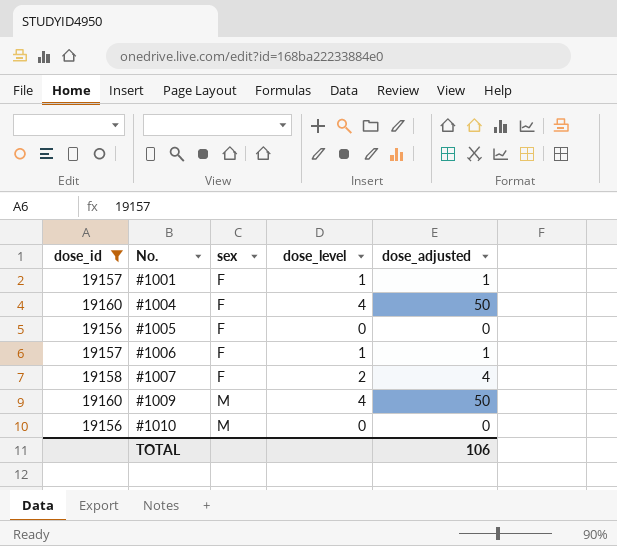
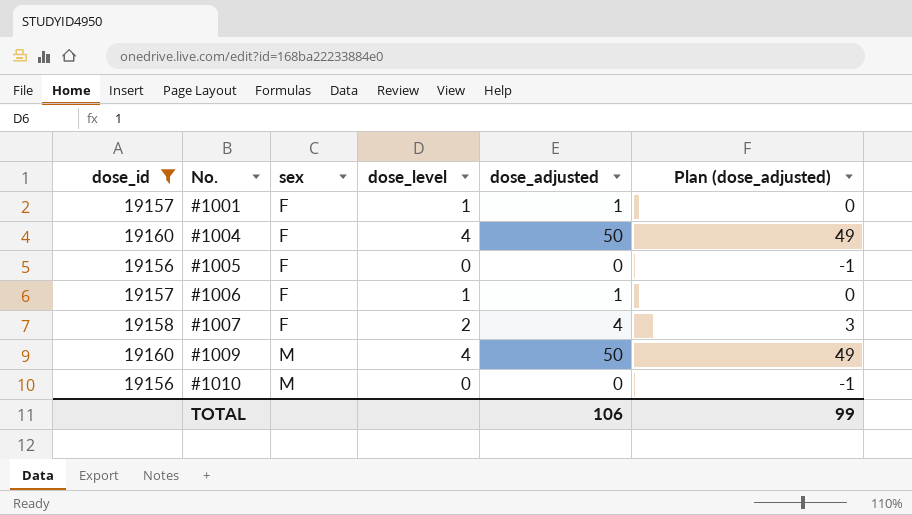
column Plan (dose_adjusted) | formula: none -> [dose_adjusted] - 1

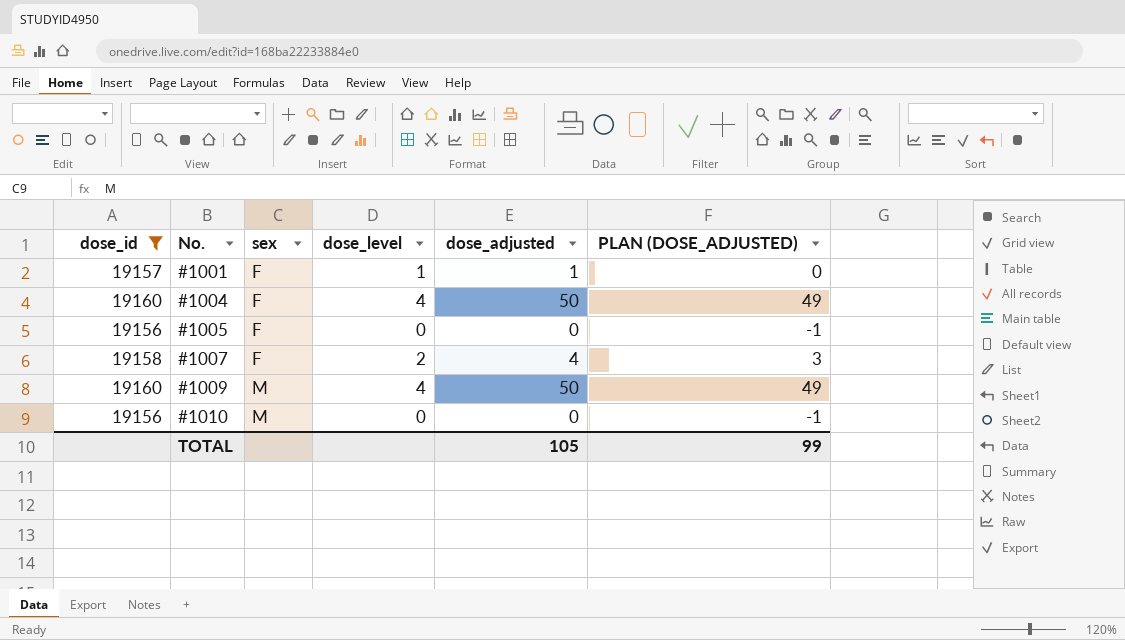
column name: Plan (dose_adjusted) -> PLAN (DOSE_ADJUSTED)
row #1006: 19157 | F | 1 | 1 | 0 -> none
TOTAL | dose_adjusted: 106 -> 105

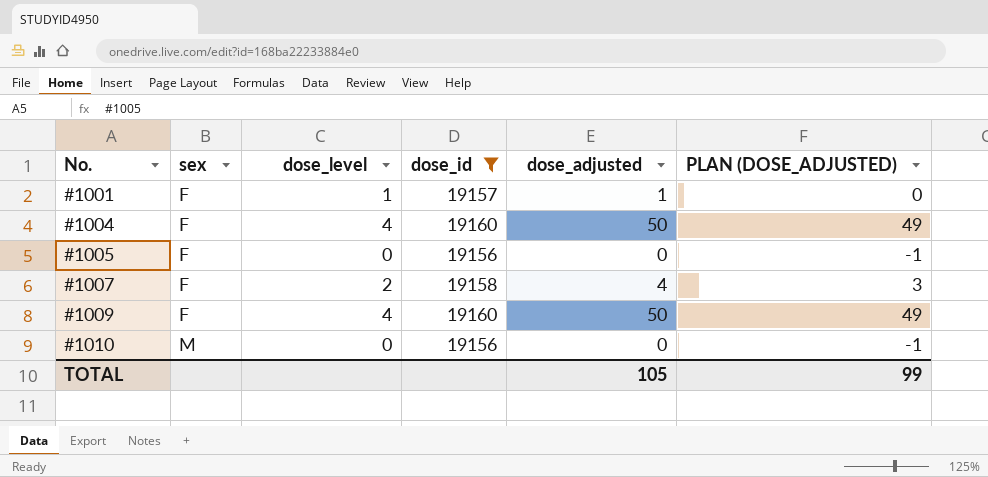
column dose_id | position: 1 -> 4
#1009 | sex: M -> F

